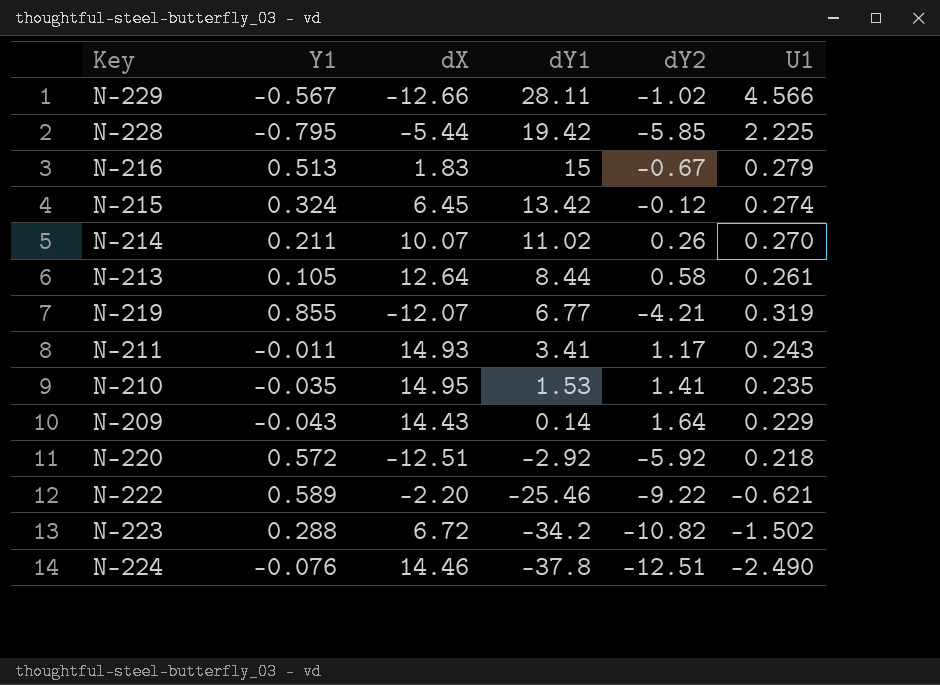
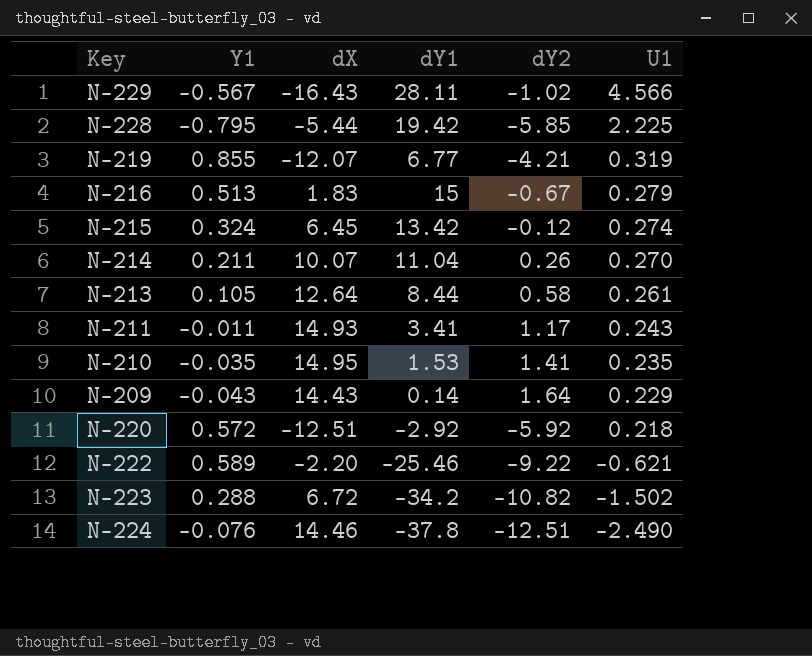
row order: dY1 descending -> U1 descending
N-229 | dX: -12.66 -> -16.43
N-214 | dY1: 11.02 -> 11.04

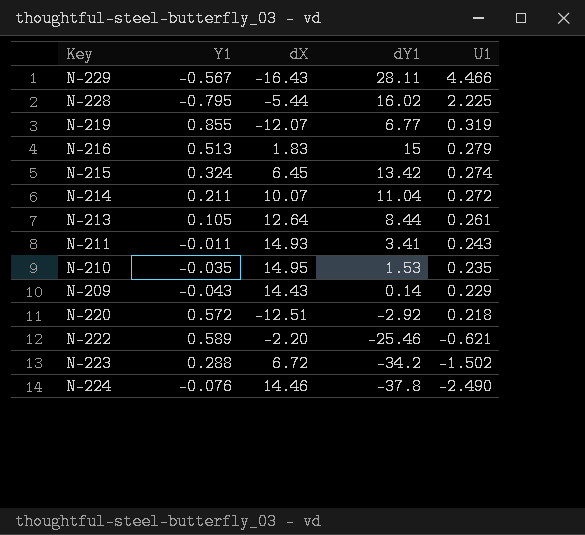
column dY2 | position: 5 -> none
N-229 | U1: 4.566 -> 4.466
N-228 | dY1: 19.42 -> 16.02
N-214 | U1: 0.270 -> 0.272

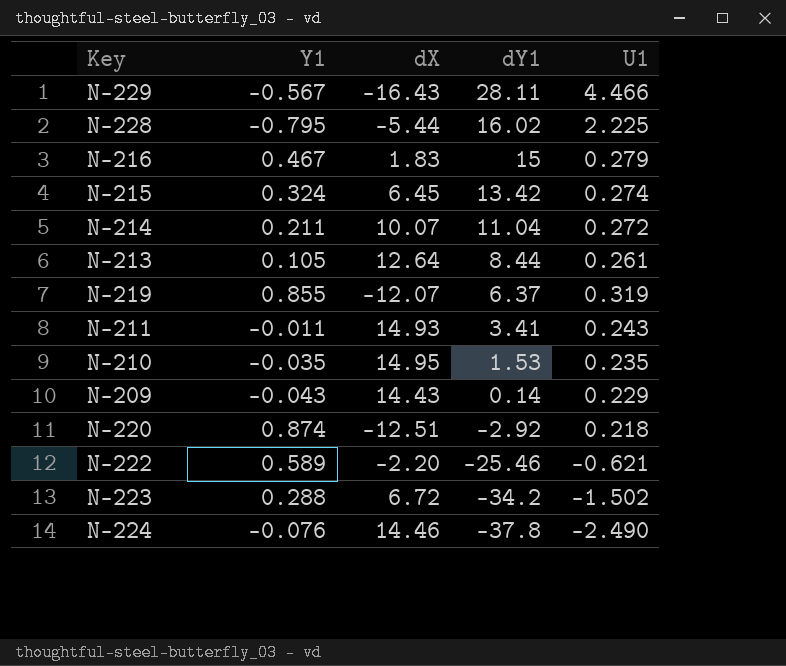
row order: U1 descending -> dY1 descending
N-216 | Y1: 0.513 -> 0.467
N-219 | dY1: 6.77 -> 6.37
N-220 | Y1: 0.572 -> 0.874

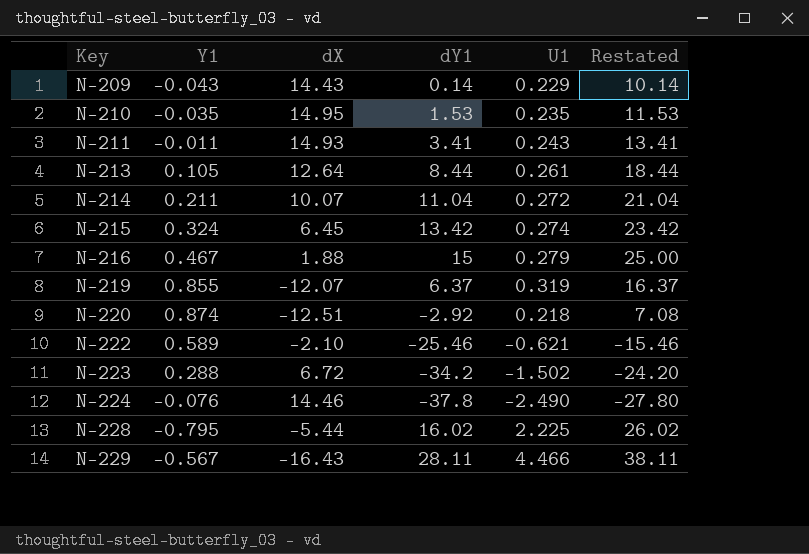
row order: dY1 descending -> Key ascending
column Restated | formula: none -> [dY1] + 10
N-216 | dX: 1.83 -> 1.88
N-222 | dX: -2.20 -> -2.10

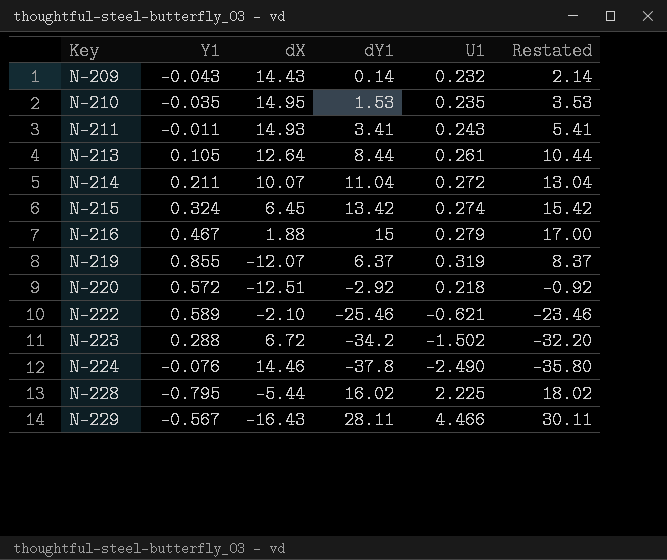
column Restated | formula: [dY1] + 10 -> [dY1] + 2
N-209 | U1: 0.229 -> 0.232
N-220 | Y1: 0.874 -> 0.572

